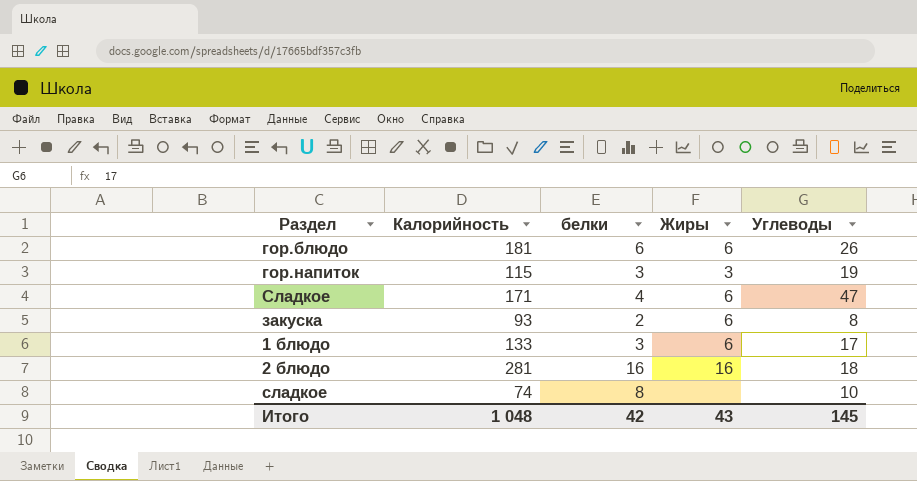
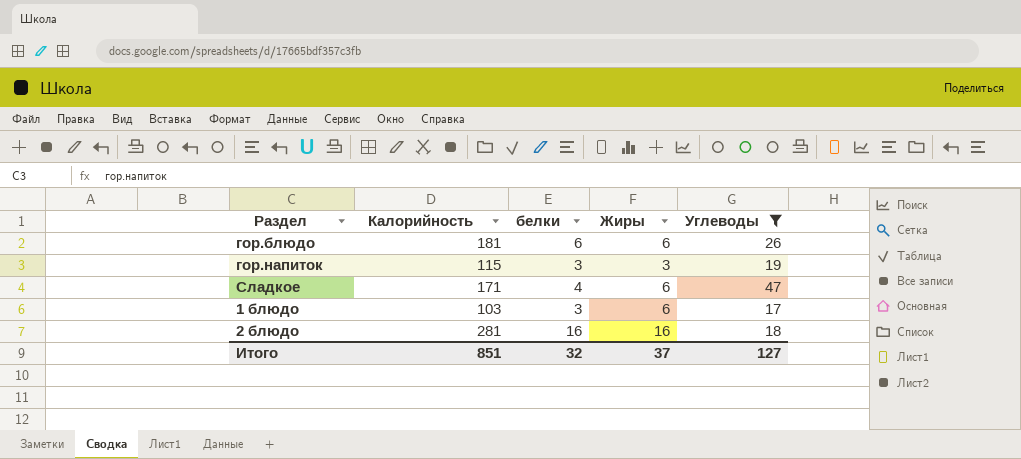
filter: none -> Углеводы >= 17
1 блюдо | Калорийность: 133 -> 103
Итого | Калорийность: 1 048 -> 851
Итого | белки: 42 -> 32
Итого | Жиры: 43 -> 37
Итого | Углеводы: 145 -> 127

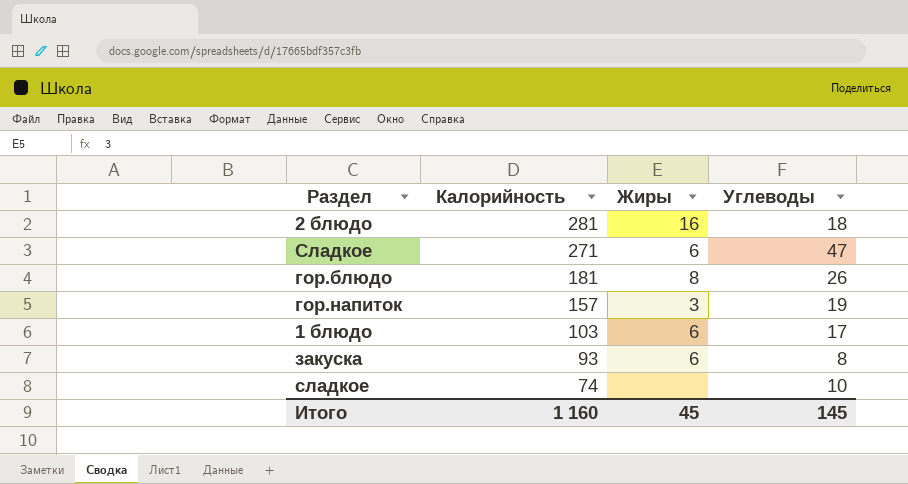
filter: Углеводы >= 17 -> none
row order: none -> Калорийность descending
column белки | position: 3 -> none
Сладкое | Калорийность: 171 -> 271
гор.блюдо | Жиры: 6 -> 8
гор.напиток | Калорийность: 115 -> 157
Итого | Калорийность: 851 -> 1 160
Итого | Жиры: 37 -> 45
Итого | Углеводы: 127 -> 145

